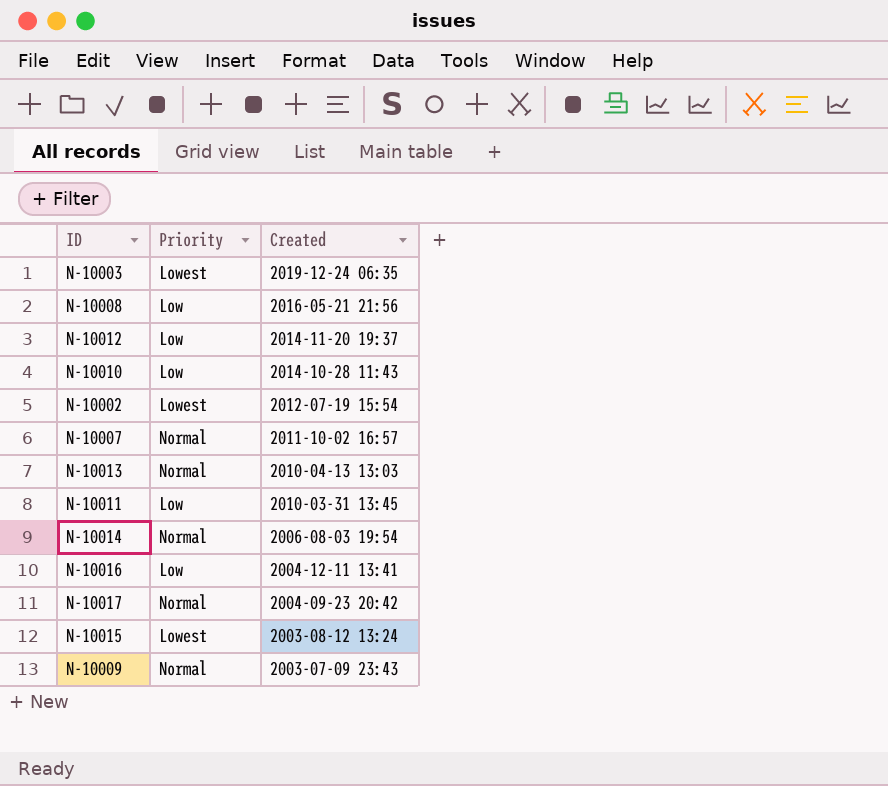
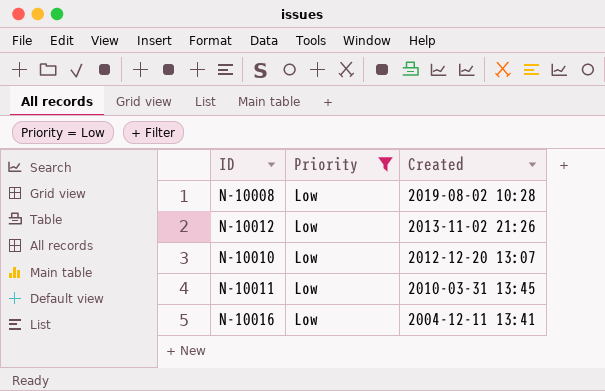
filter: none -> Priority = Low
N-10008 | Created: 2016-05-21 21:56 -> 2019-08-02 10:28
N-10012 | Created: 2014-11-20 19:37 -> 2013-11-02 21:26
N-10010 | Created: 2014-10-28 11:43 -> 2012-12-20 13:07

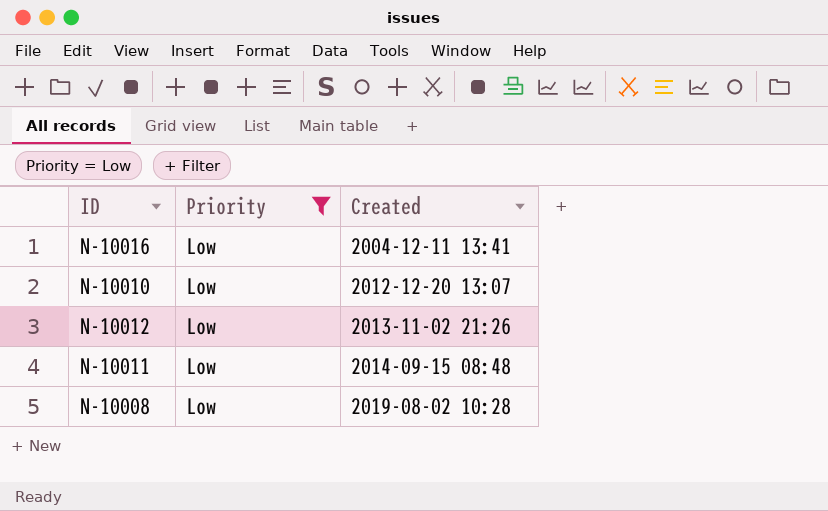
row order: Created descending -> Created ascending
N-10011 | Created: 2010-03-31 13:45 -> 2014-09-15 08:48

